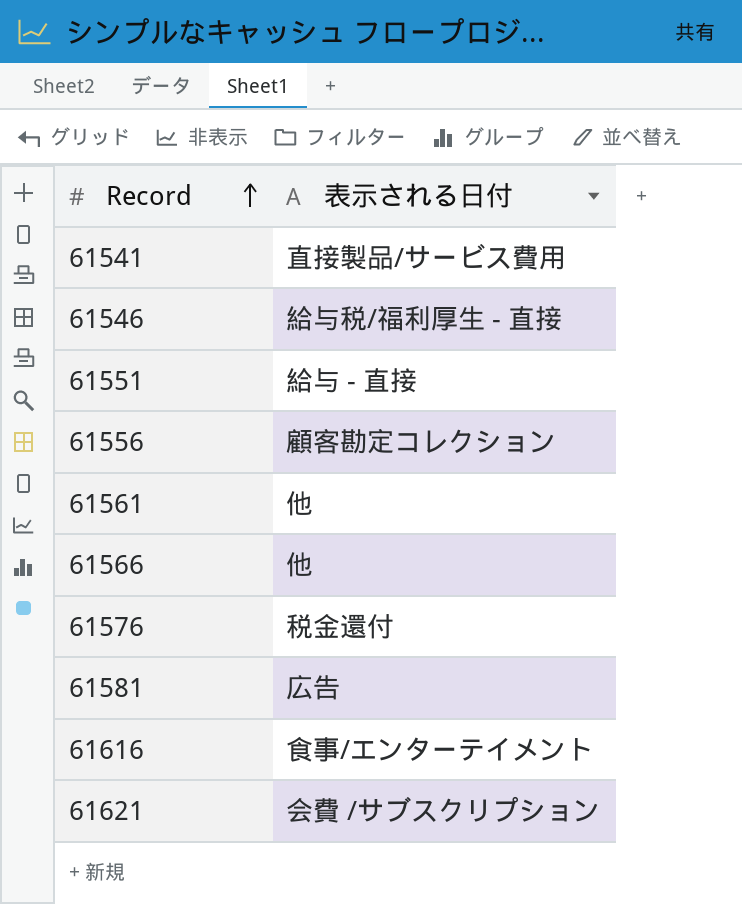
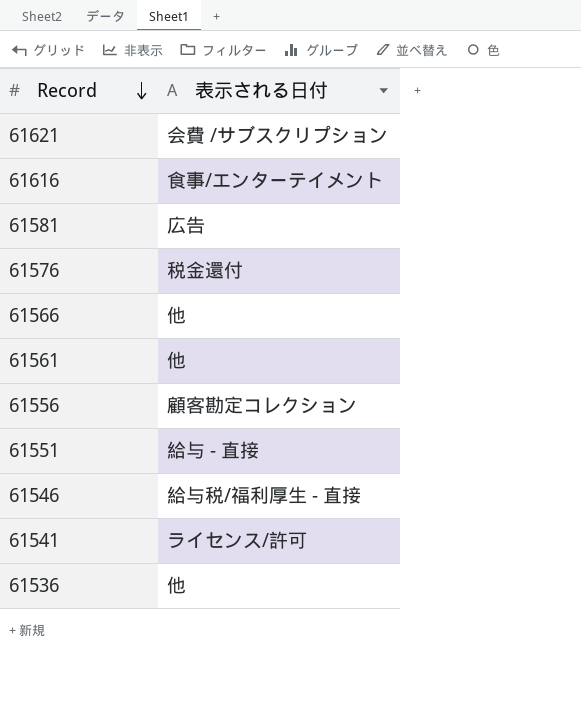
row order: Record ascending -> Record descending
61541 | 表示される日付: 直接製品/サービス費用 -> ライセンス/許可
row 61536: none -> 他

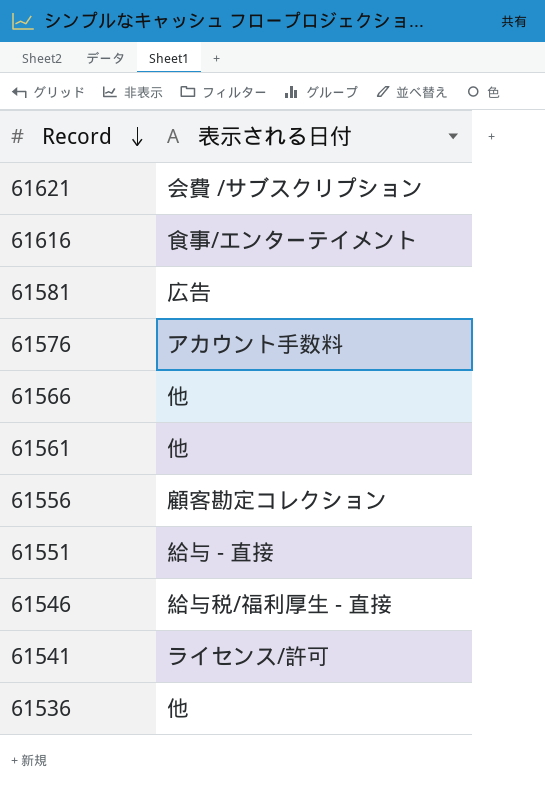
61576 | 表示される日付: 税金還付 -> アカウント手数料

